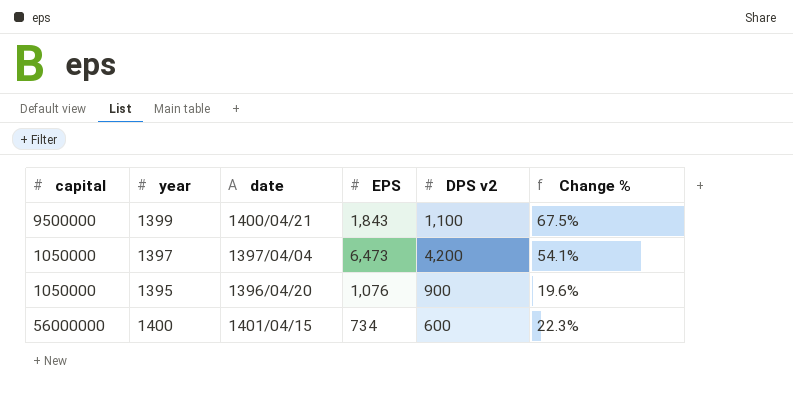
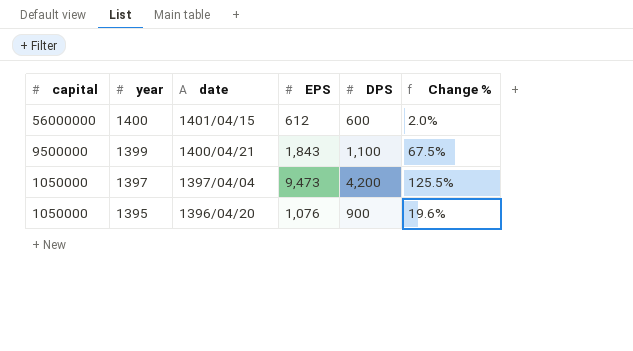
row order: none -> capital descending
column name: DPS v2 -> DPS
1400 | EPS: 734 -> 612
1400 | Change %: 22.3% -> 2.0%
1397 | EPS: 6,473 -> 9,473
1397 | Change %: 54.1% -> 125.5%

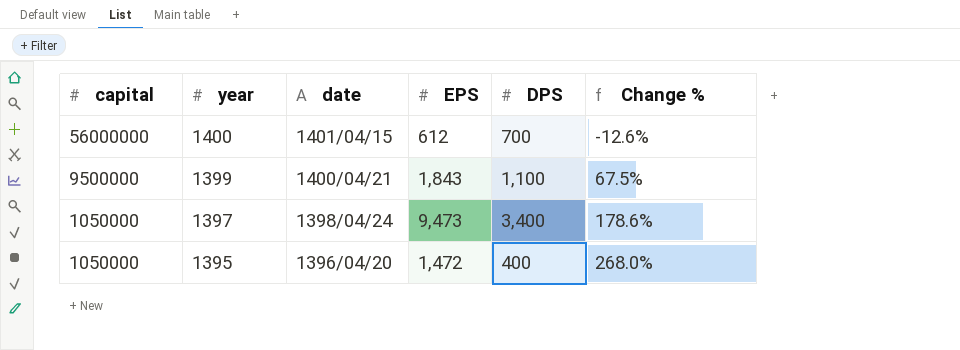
1400 | DPS: 600 -> 700
1400 | Change %: 2.0% -> -12.6%
1397 | date: 1397/04/04 -> 1398/04/24
1397 | DPS: 4,200 -> 3,400
1397 | Change %: 125.5% -> 178.6%
1395 | EPS: 1,076 -> 1,472
1395 | DPS: 900 -> 400
1395 | Change %: 19.6% -> 268.0%

